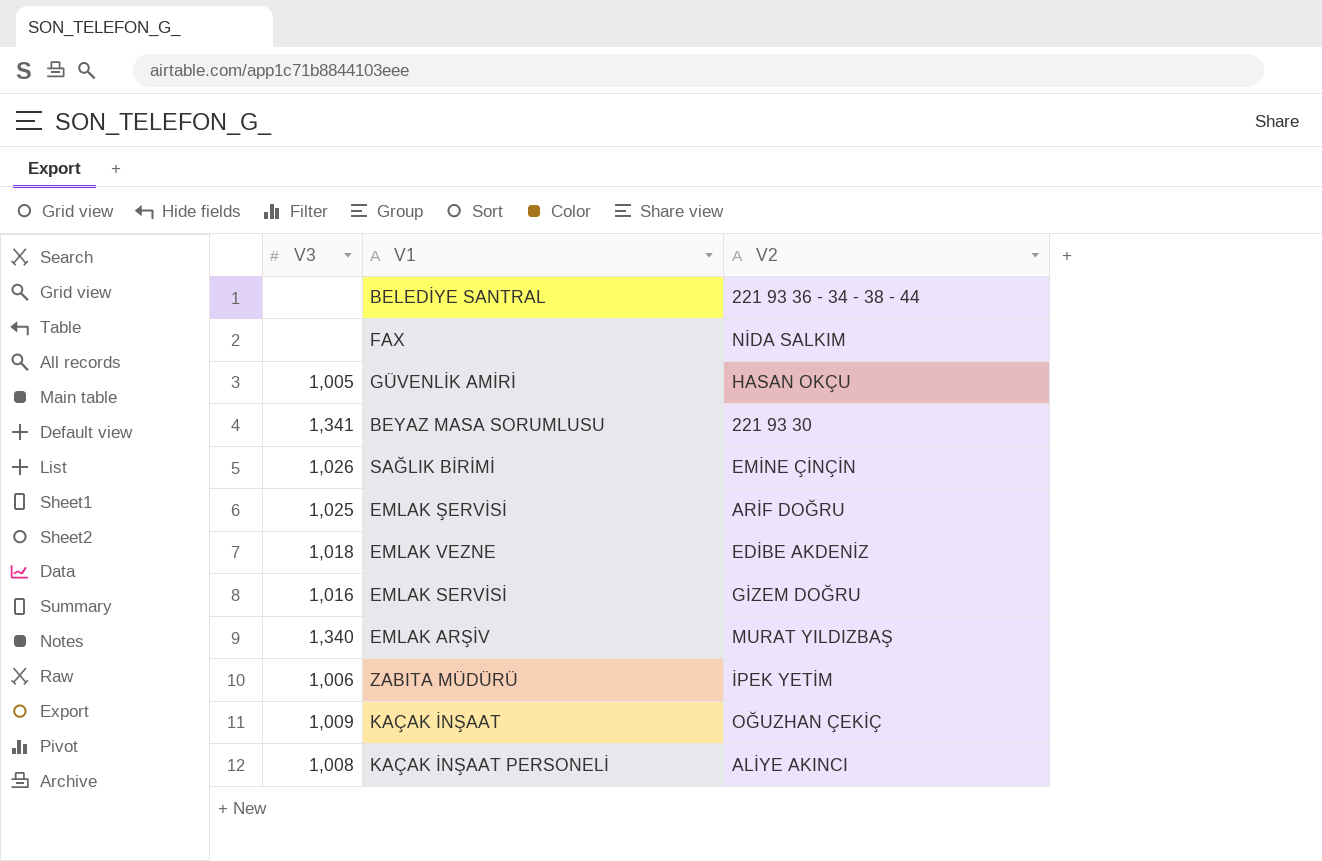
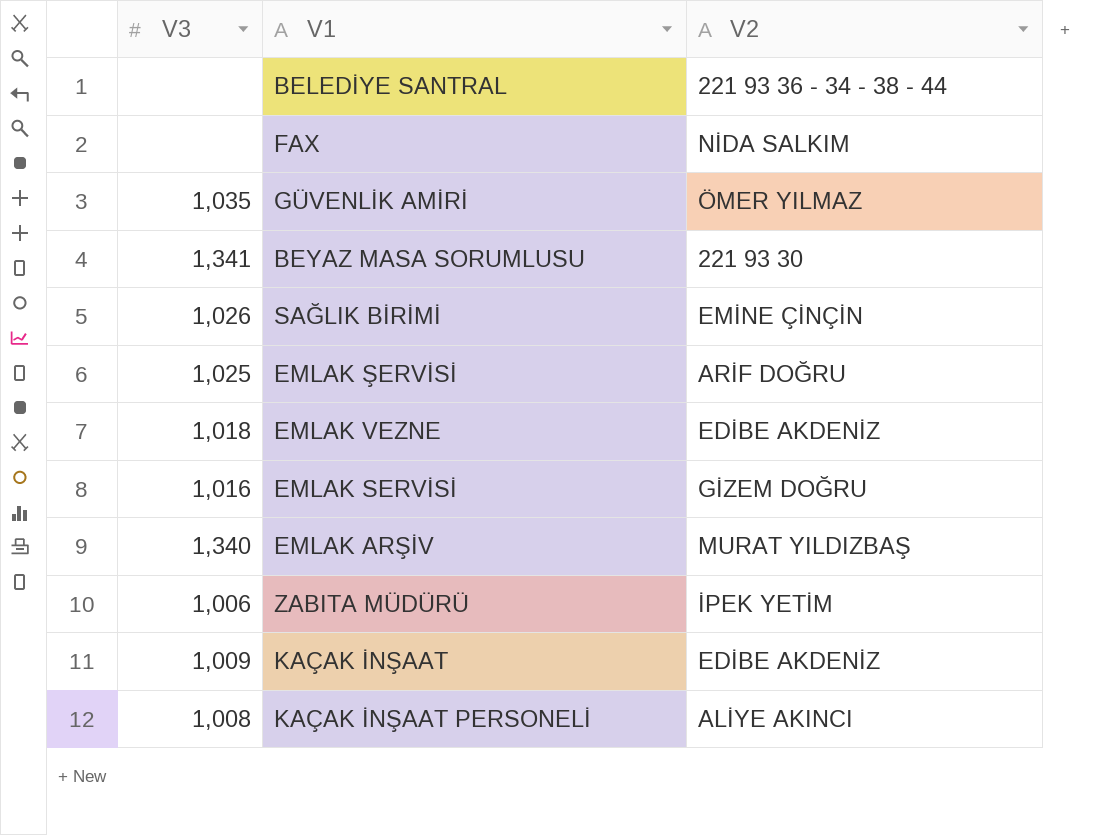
GÜVENLİK AMİRİ | V3: 1,005 -> 1,035
GÜVENLİK AMİRİ | V2: HASAN OKÇU -> ÖMER YILMAZ
KAÇAK İNŞAAT | V2: OĞUZHAN ÇEKİÇ -> EDİBE AKDENİZ

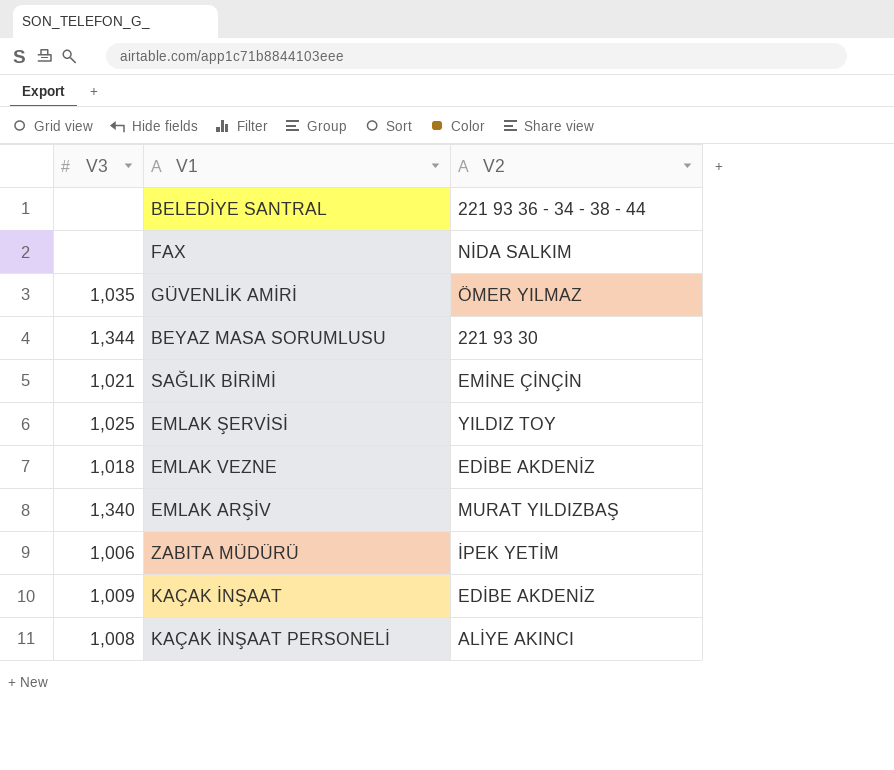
row EMLAK SERVİSİ: 1,016 | GİZEM DOĞRU -> none
BEYAZ MASA SORUMLUSU | V3: 1,341 -> 1,344
SAĞLIK BİRİMİ | V3: 1,026 -> 1,021
EMLAK ŞERVİSİ | V2: ARİF DOĞRU -> YILDIZ TOY

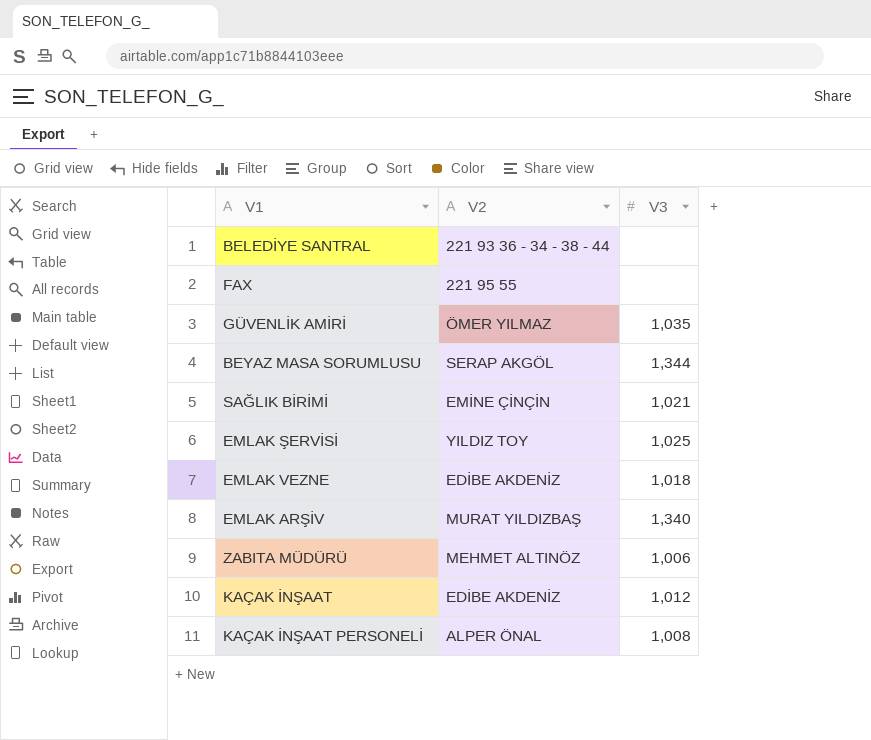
column V3 | position: 1 -> 3
FAX | V2: NİDA SALKIM -> 221 95 55
BEYAZ MASA SORUMLUSU | V2: 221 93 30 -> SERAP AKGÖL
ZABITA MÜDÜRÜ | V2: İPEK YETİM -> MEHMET ALTINÖZ
KAÇAK İNŞAAT | V3: 1,009 -> 1,012
KAÇAK İNŞAAT PERSONELİ | V2: ALİYE AKINCI -> ALPER ÖNAL

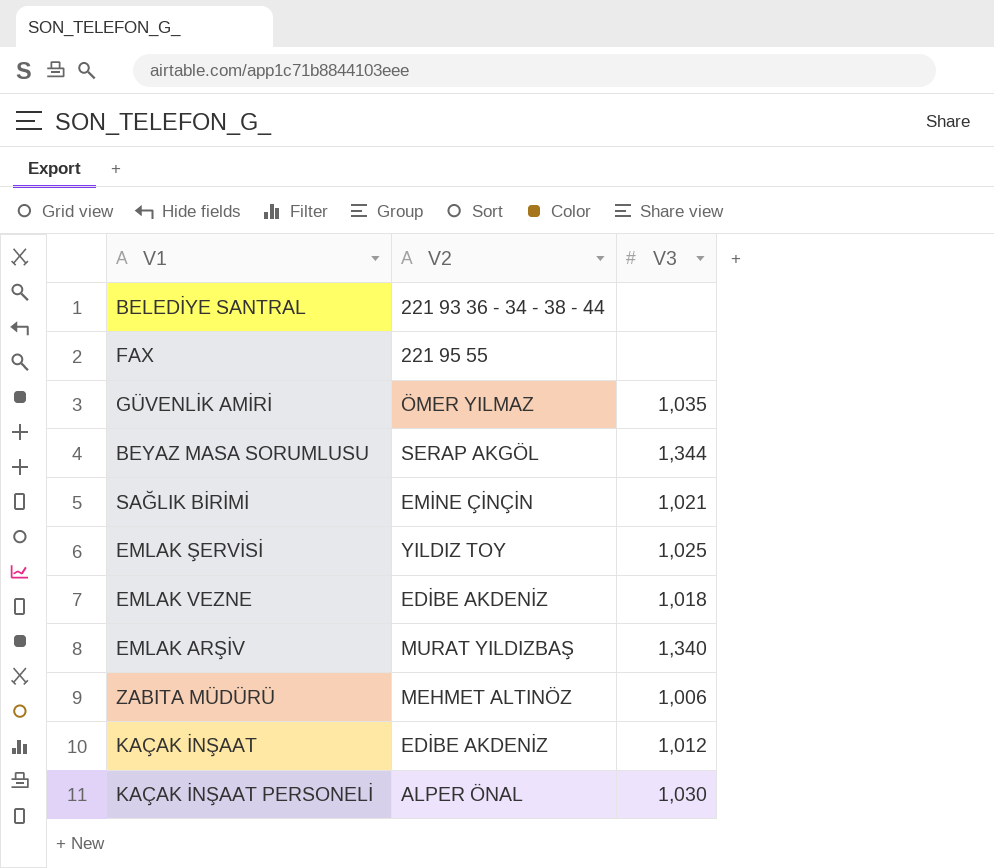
KAÇAK İNŞAAT PERSONELİ | V3: 1,008 -> 1,030

